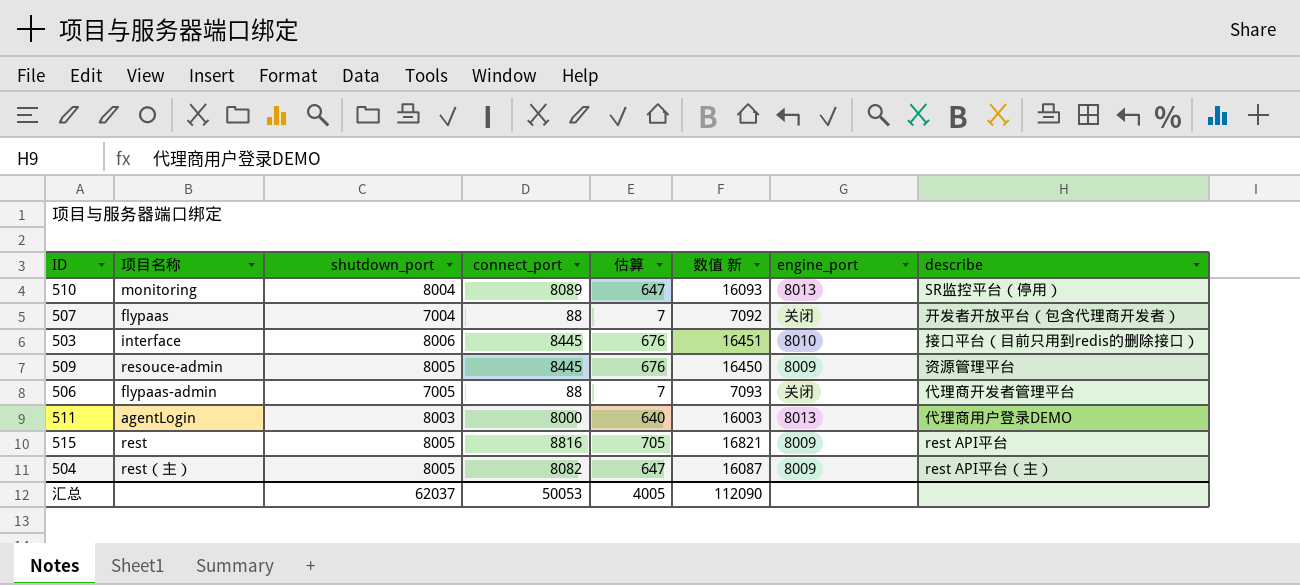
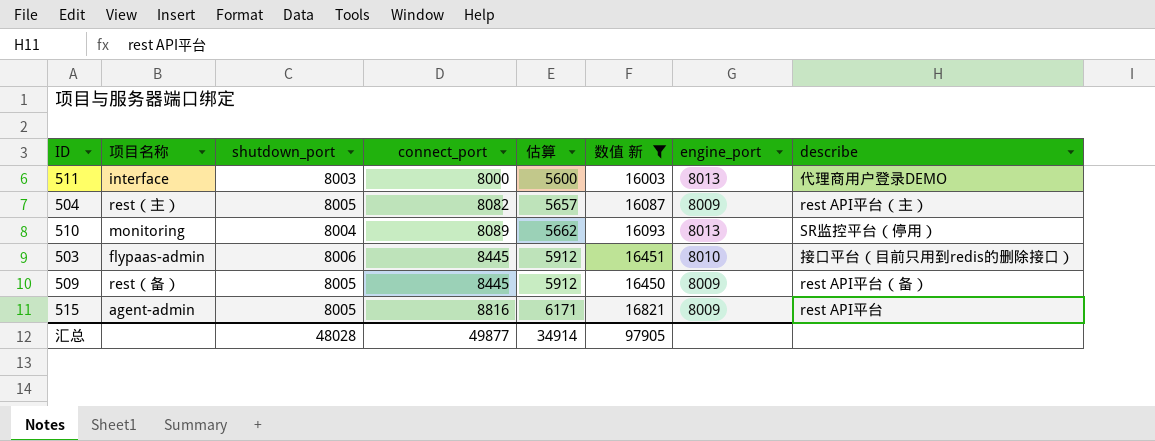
filter: none -> 数值 新 >= 16003
row order: none -> connect_port ascending
column 估算 | formula: [connect_port] * 0.08 -> [connect_port] * 0.7
511 | 项目名称: agentLogin -> interface
503 | 项目名称: interface -> flypaas-admin
509 | 项目名称: resouce-admin -> rest（备）
509 | describe: 资源管理平台 -> rest API平台（备）
515 | 项目名称: rest -> agent-admin
汇总 | shutdown_port: 62037 -> 48028
汇总 | connect_port: 50053 -> 49877
汇总 | 估算: 4005 -> 34914
汇总 | 数值 新: 112090 -> 97905

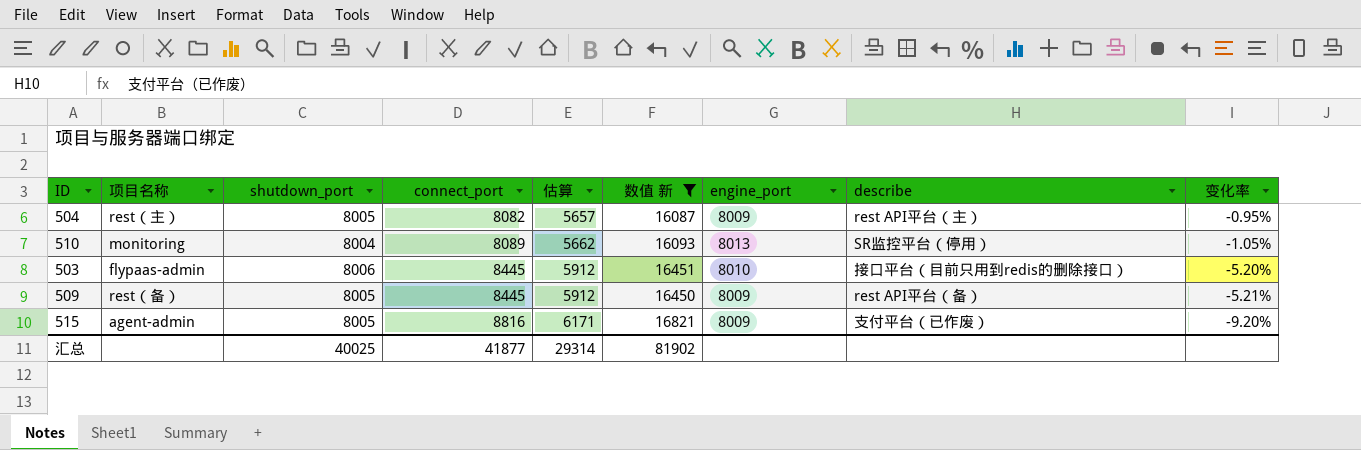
column 变化率 | formula: none -> ([shutdown_port] - [connect_port]) / [connect_port]
row 511: interface | 8003 | 8000 | 5600 | 16003 | 8013 | 代理商用户登录DEMO -> none
515 | describe: rest API平台 -> 支付平台（已作废）
汇总 | shutdown_port: 48028 -> 40025
汇总 | connect_port: 49877 -> 41877
汇总 | 估算: 34914 -> 29314
汇总 | 数值 新: 97905 -> 81902

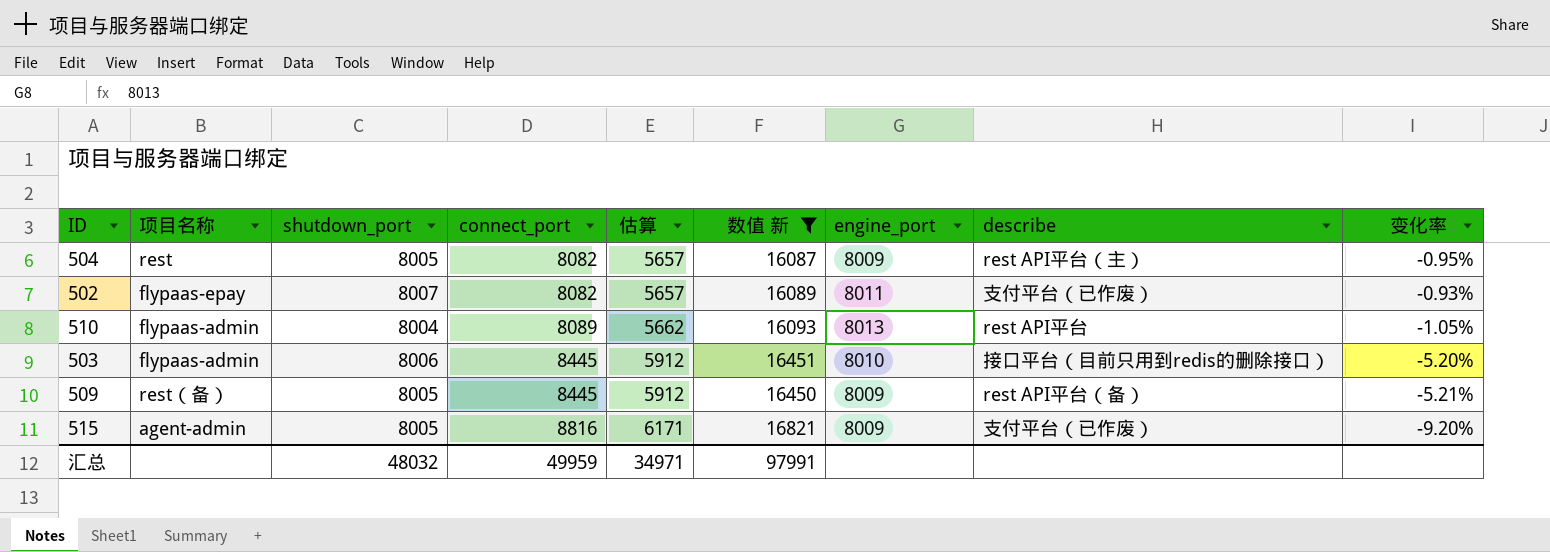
504 | 项目名称: rest（主） -> rest
row 502: none -> flypaas-epay | 8007 | 8082 | 5657 | 16089 | 8011 | 支付平台（已作废） | -0.93%
510 | 项目名称: monitoring -> flypaas-admin
510 | describe: SR监控平台（停用） -> rest API平台
汇总 | shutdown_port: 40025 -> 48032
汇总 | connect_port: 41877 -> 49959
汇总 | 估算: 29314 -> 34971
汇总 | 数值 新: 81902 -> 97991

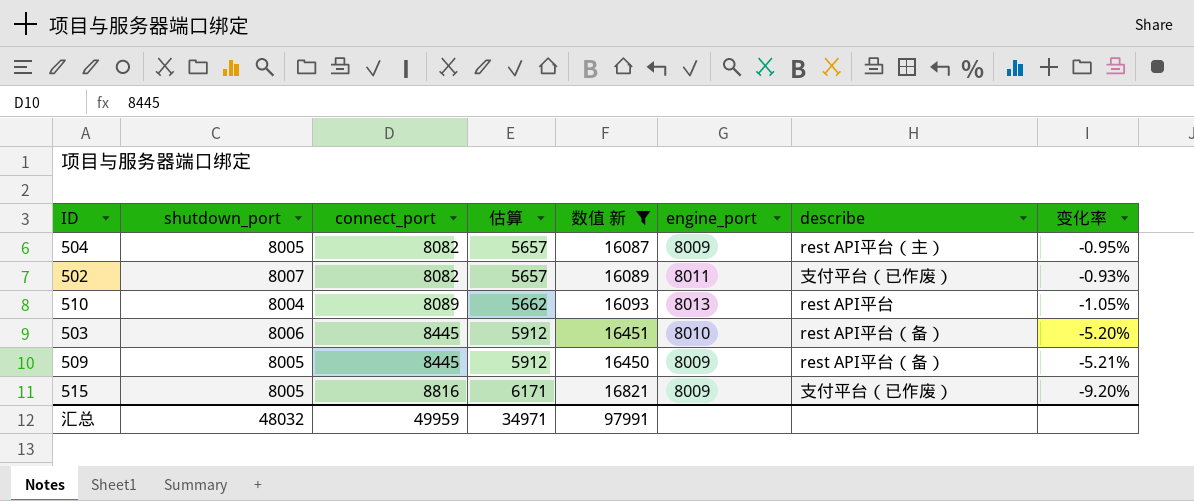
column 项目名称 | position: 2 -> none
503 | describe: 接口平台（目前只用到redis的删除接口） -> rest API平台（备）

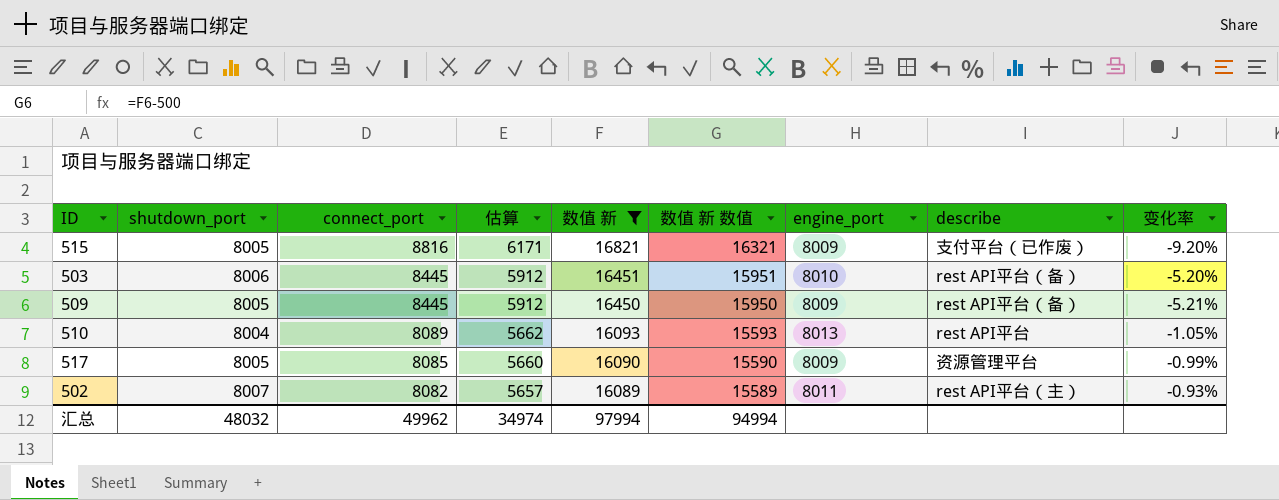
row order: connect_port ascending -> connect_port descending
column 数值 新 数值 | formula: none -> [数值 新] - 500
row 504: 8005 | 8082 | 5657 | 16087 | 8009 | rest API平台（主） | -0.95% -> none
row 517: none -> 8005 | 8085 | 5660 | 16090 | 15590 | 8009 | 资源管理平台 | -0.99%
502 | describe: 支付平台（已作废） -> rest API平台（主）
汇总 | connect_port: 49959 -> 49962
汇总 | 估算: 34971 -> 34974
汇总 | 数值 新: 97991 -> 97994

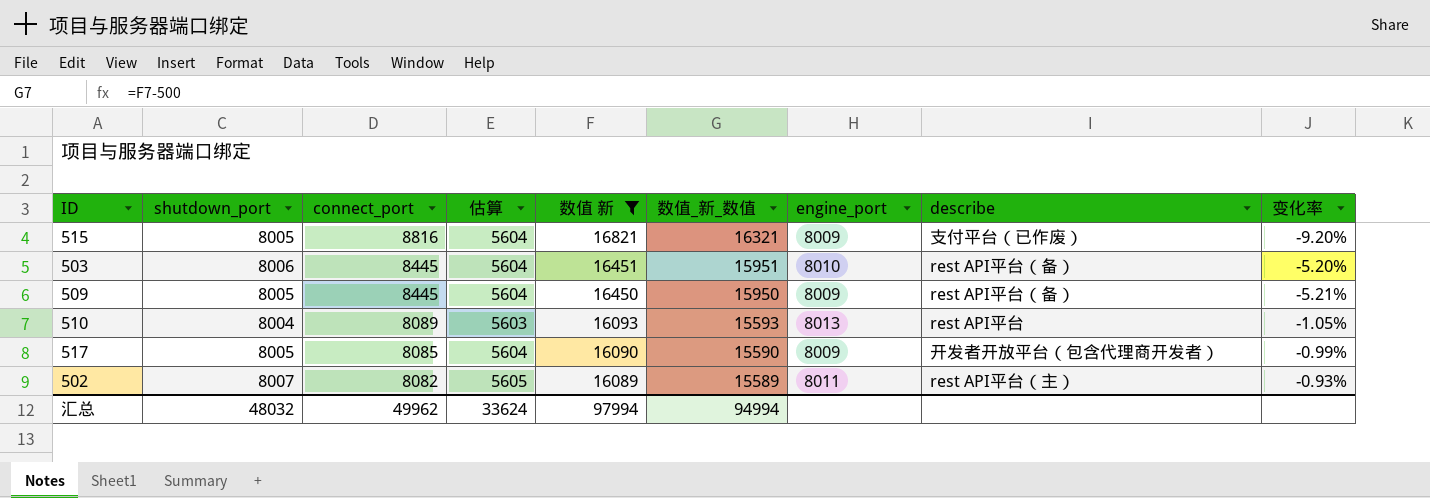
column 估算 | formula: [connect_port] * 0.7 -> [shutdown_port] * 0.7
column name: 数值 新 数值 -> 数值_新_数值
517 | describe: 资源管理平台 -> 开发者开放平台（包含代理商开发者）
汇总 | 估算: 34974 -> 33624

